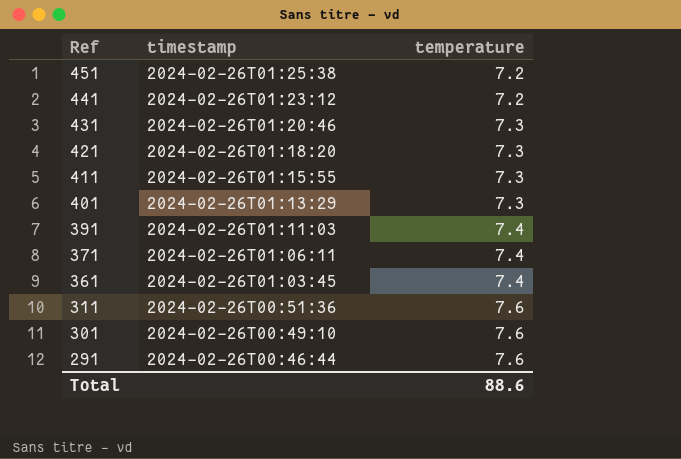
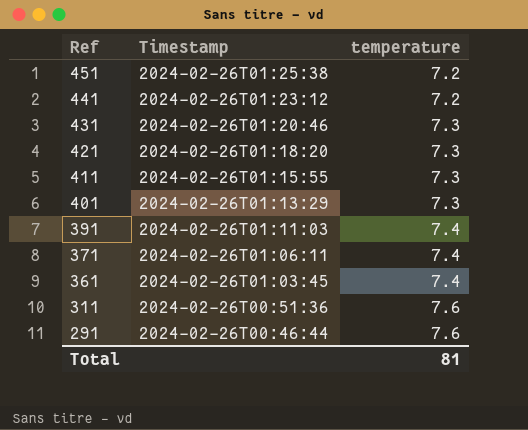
column name: timestamp -> Timestamp
row 301: 2024-02-26T00:49:10 | 7.6 -> none
Total | temperature: 88.6 -> 81

